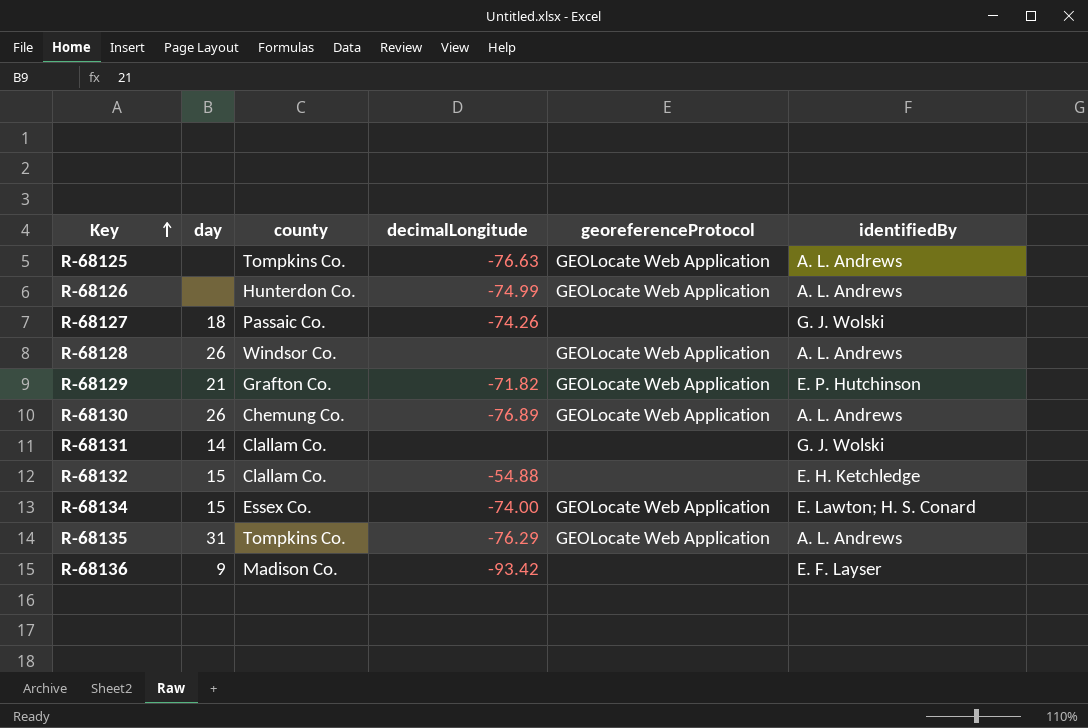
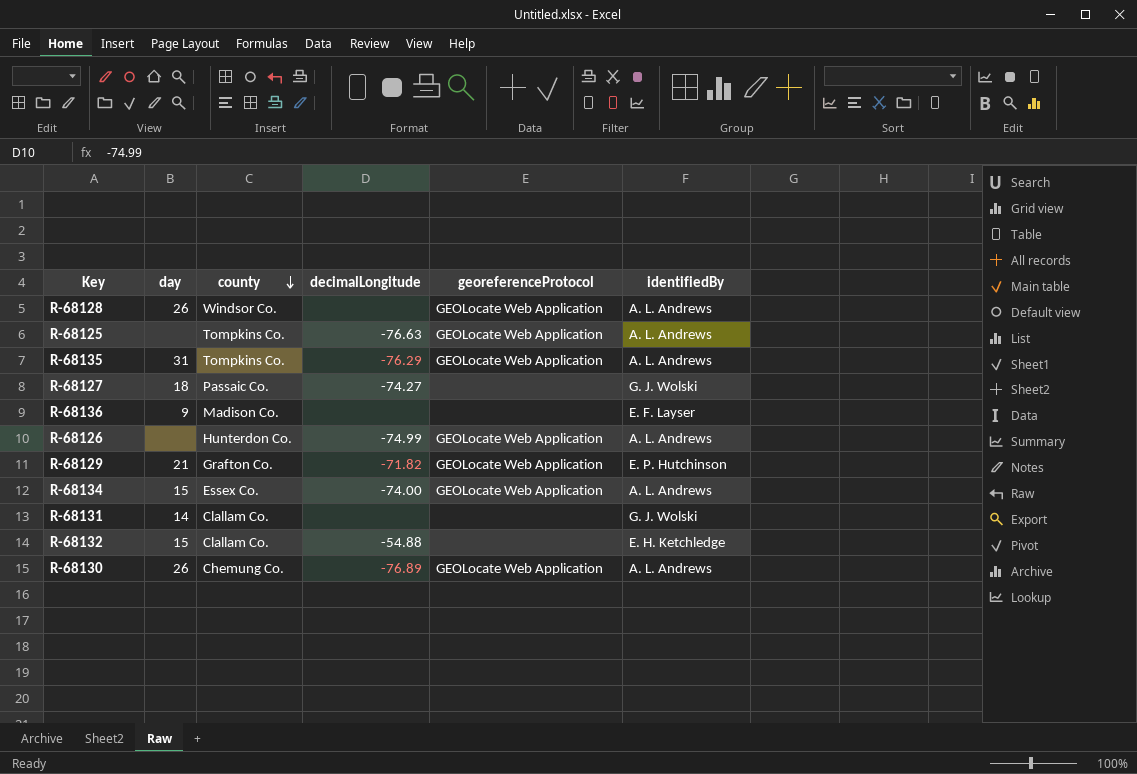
row order: Key ascending -> county descending
R-68127 | decimalLongitude: -74.26 -> -74.27
R-68136 | decimalLongitude: -93.42 -> none
R-68134 | identifiedBy: E. Lawton; H. S. Conard -> A. L. Andrews

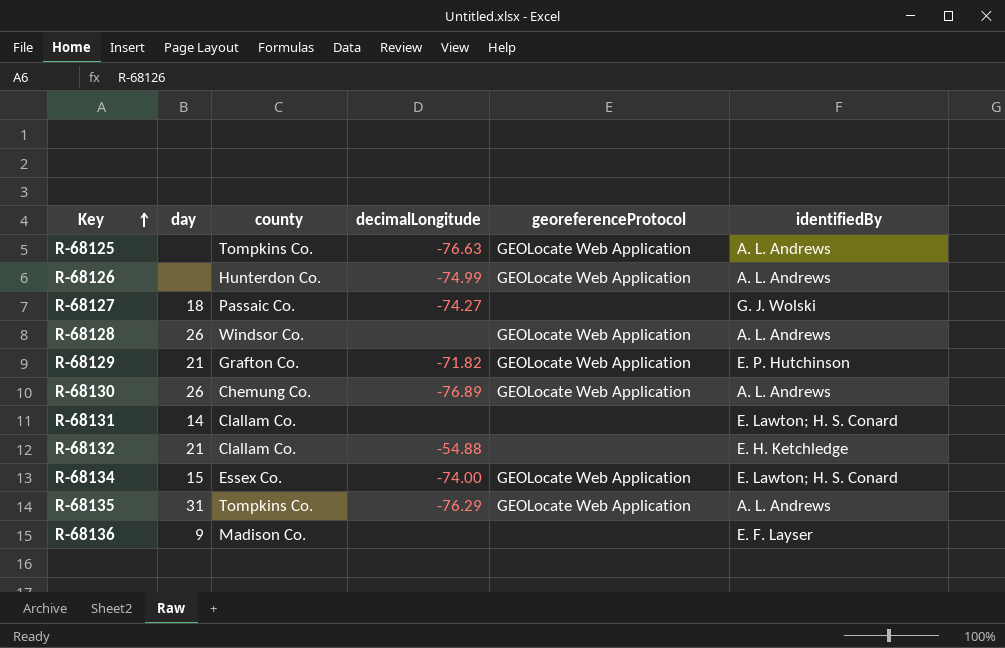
row order: county descending -> Key ascending
R-68131 | identifiedBy: G. J. Wolski -> E. Lawton; H. S. Conard
R-68132 | day: 15 -> 21
R-68134 | identifiedBy: A. L. Andrews -> E. Lawton; H. S. Conard

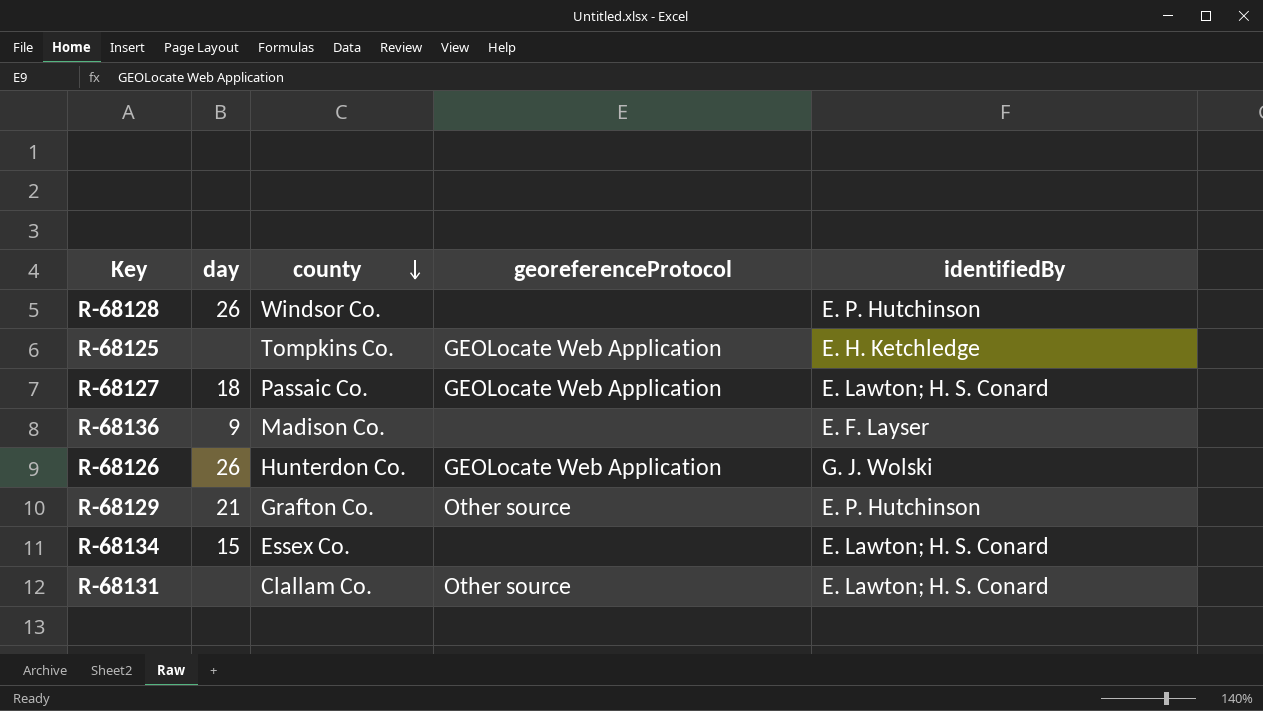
row order: Key ascending -> county descending
column decimalLongitude | position: 4 -> none
row R-68130: 26 | Chemung Co. | -76.89 | GEOLocate Web Application | A. L. Andrews -> none
row R-68132: 21 | Clallam Co. | -54.88 | none | E. H. Ketchledge -> none
row R-68135: 31 | Tompkins Co. | -76.29 | GEOLocate Web Application | A. L. Andrews -> none
R-68128 | georeferenceProtocol: GEOLocate Web Application -> none
R-68128 | identifiedBy: A. L. Andrews -> E. P. Hutchinson
R-68125 | identifiedBy: A. L. Andrews -> E. H. Ketchledge
R-68127 | georeferenceProtocol: none -> GEOLocate Web Application
R-68127 | identifiedBy: G. J. Wolski -> E. Lawton; H. S. Conard
R-68126 | day: none -> 26
R-68126 | identifiedBy: A. L. Andrews -> G. J. Wolski
R-68129 | georeferenceProtocol: GEOLocate Web Application -> Other source
R-68134 | georeferenceProtocol: GEOLocate Web Application -> none
R-68131 | day: 14 -> none
R-68131 | georeferenceProtocol: none -> Other source

